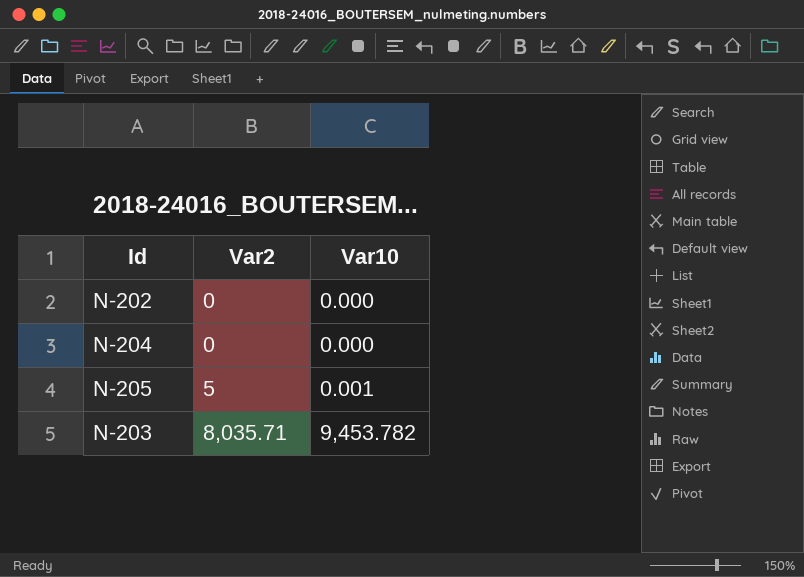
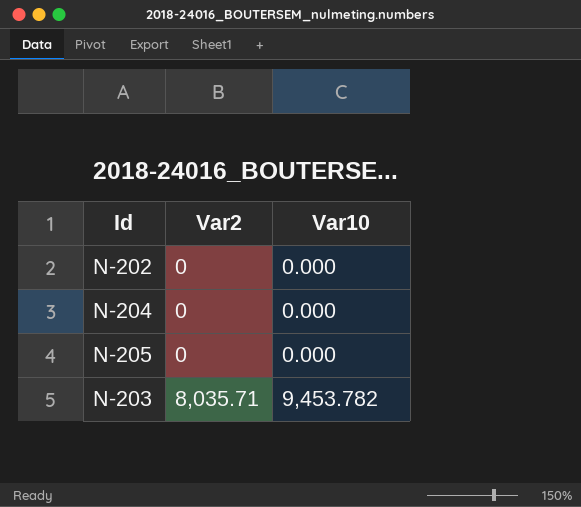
N-205 | Var2: 5 -> 0
N-205 | Var10: 0.001 -> 0.000

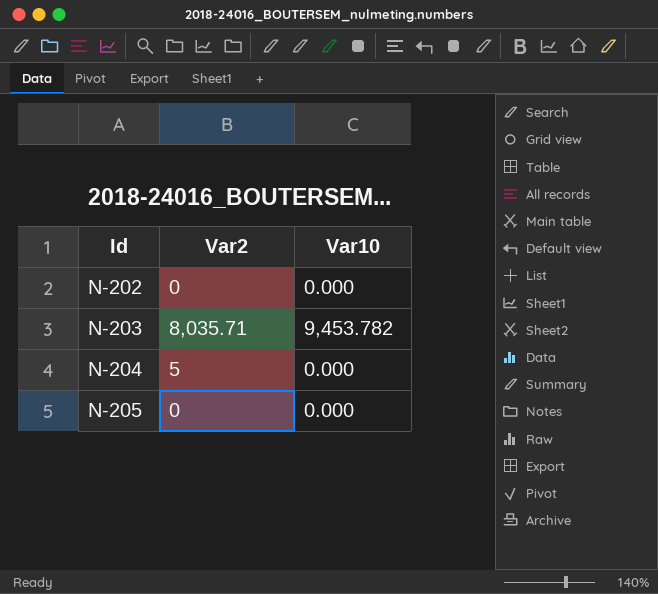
row order: Var2 ascending -> Id ascending
N-204 | Var2: 0 -> 5

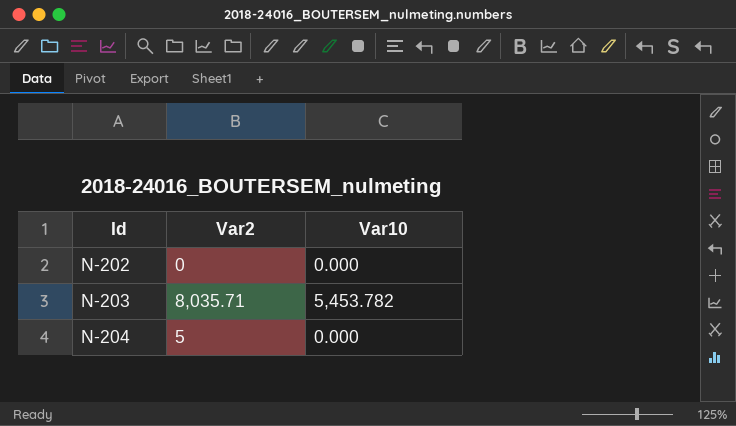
row N-205: 0 | 0.000 -> none
N-203 | Var10: 9,453.782 -> 5,453.782

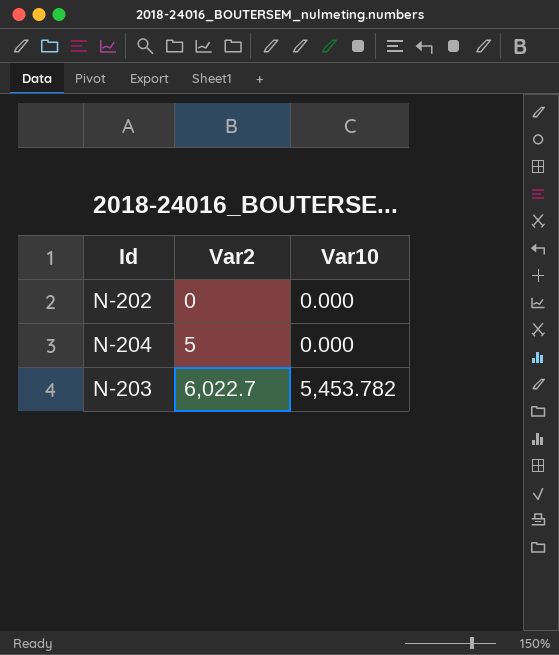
row order: Id ascending -> Var2 ascending
N-203 | Var2: 8,035.71 -> 6,022.7

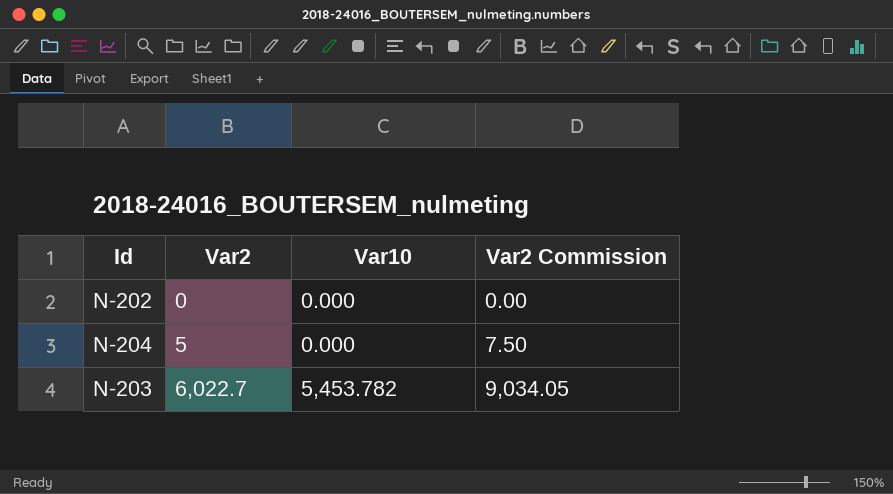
column Var2 Commission | formula: none -> [Var2] * 1.5

